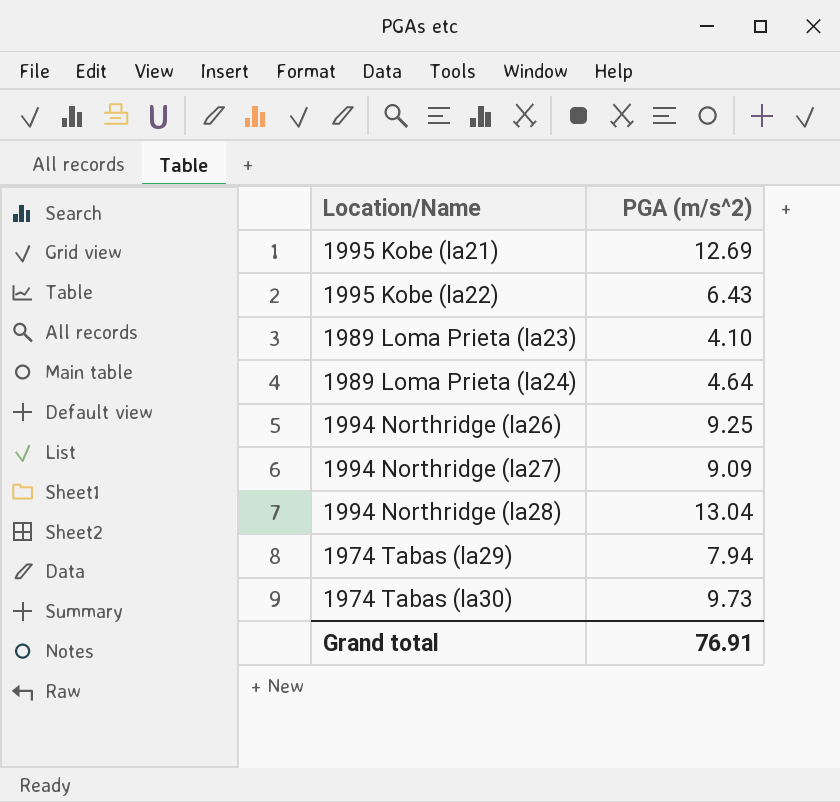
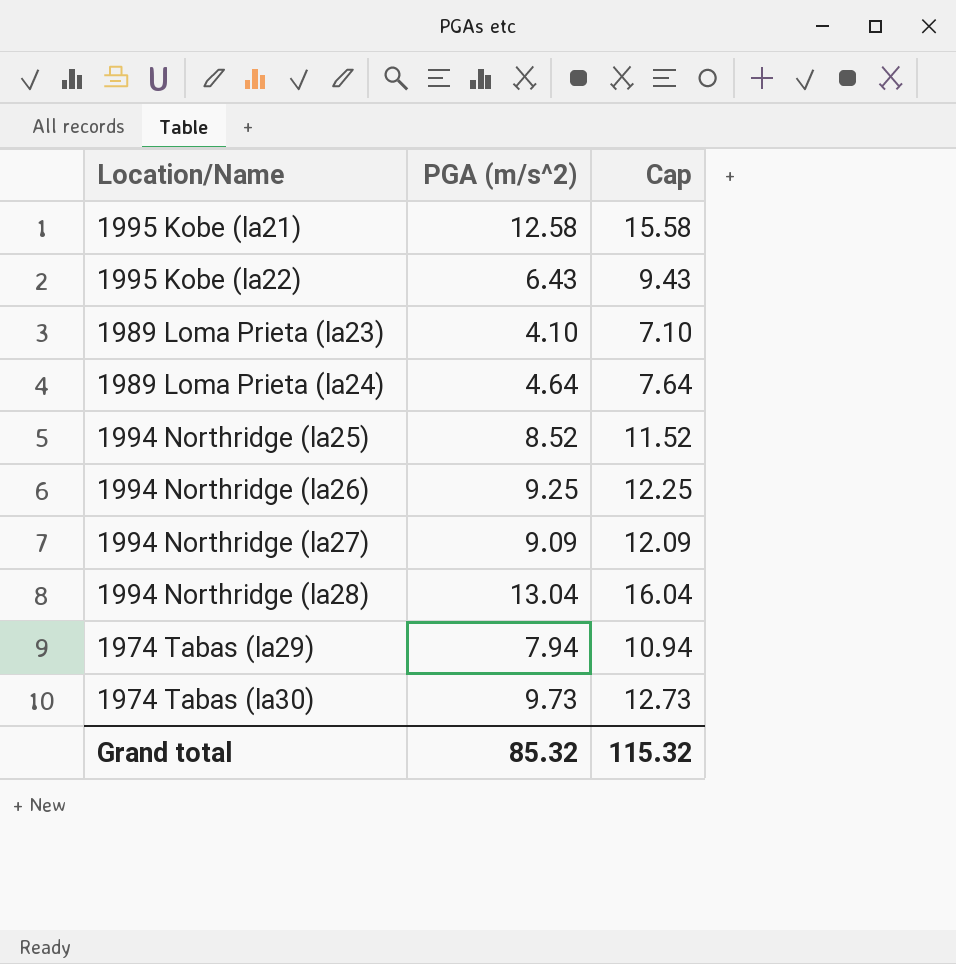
column Cap | formula: none -> [PGA (m/s^2)] + 3
1995 Kobe (la21) | PGA (m/s^2): 12.69 -> 12.58
row 1994 Northridge (la25): none -> 8.52 | 11.52
Grand total | PGA (m/s^2): 76.91 -> 85.32

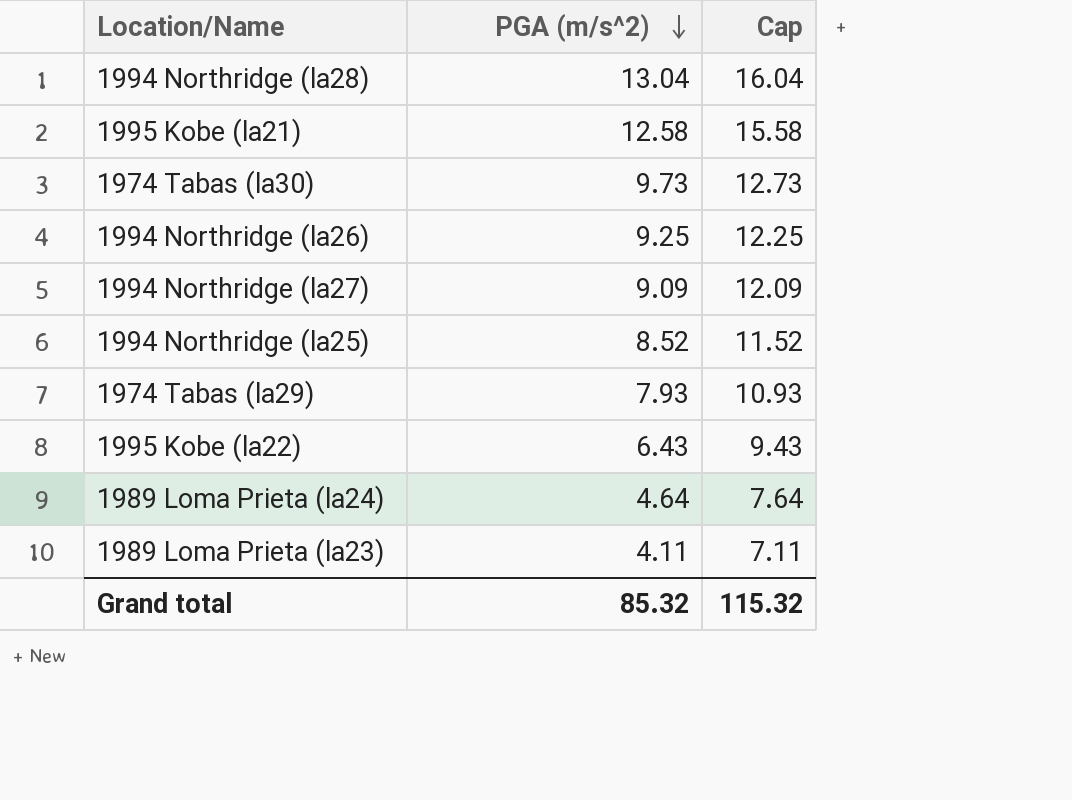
row order: none -> PGA (m/s^2) descending
1974 Tabas (la29) | PGA (m/s^2): 7.94 -> 7.93
1974 Tabas (la29) | Cap: 10.94 -> 10.93
1989 Loma Prieta (la23) | PGA (m/s^2): 4.10 -> 4.11
1989 Loma Prieta (la23) | Cap: 7.10 -> 7.11

